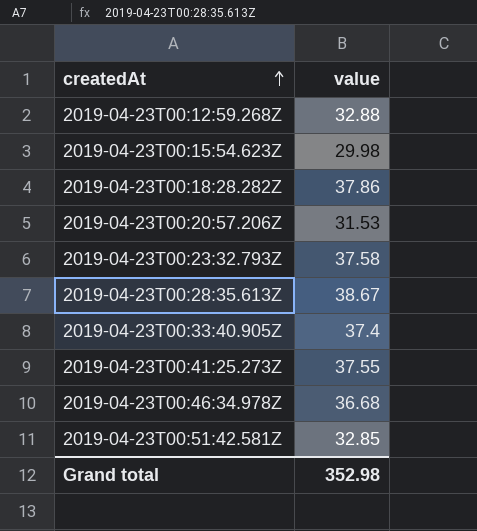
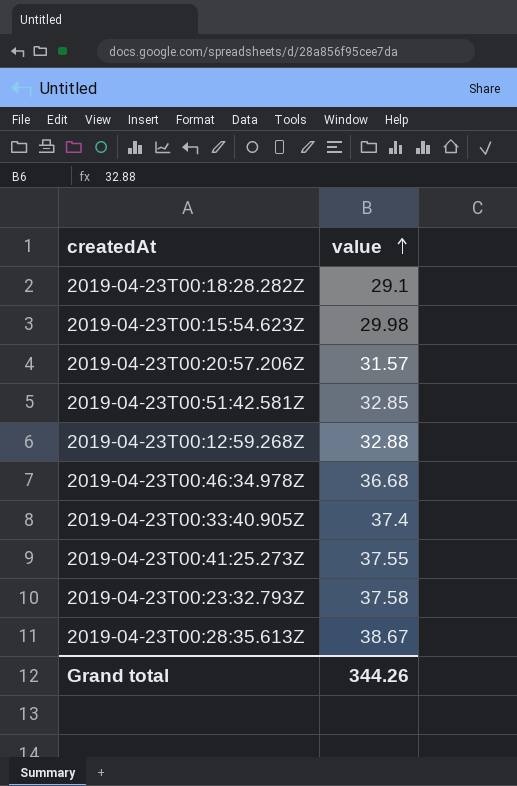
row order: createdAt ascending -> value ascending
2019-04-23T00:18:28.282Z | value: 37.86 -> 29.1
2019-04-23T00:20:57.206Z | value: 31.53 -> 31.57
Grand total | value: 352.98 -> 344.26

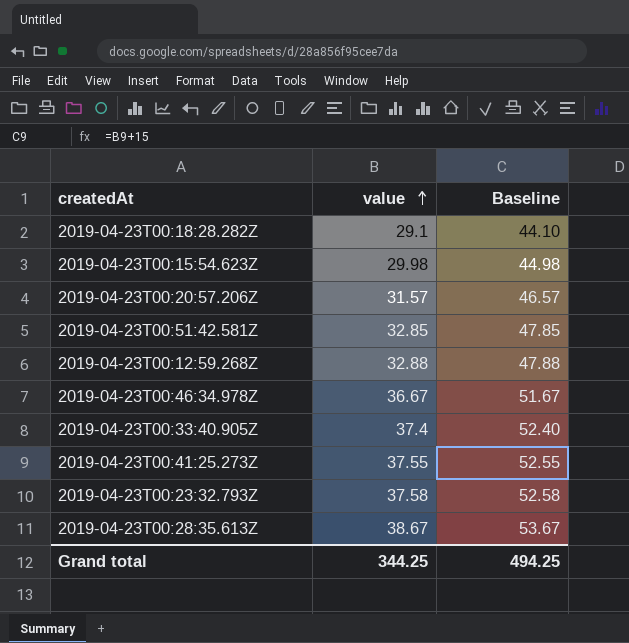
column Baseline | formula: none -> [value] + 15
2019-04-23T00:46:34.978Z | value: 36.68 -> 36.67
Grand total | value: 344.26 -> 344.25

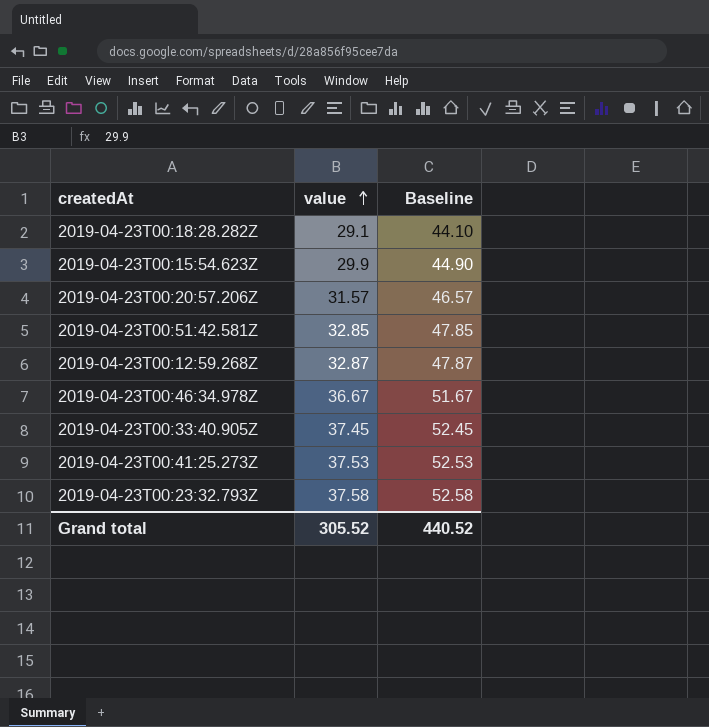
row 2019-04-23T00:28:35.613Z: 38.67 | 53.67 -> none
2019-04-23T00:15:54.623Z | value: 29.98 -> 29.9
2019-04-23T00:15:54.623Z | Baseline: 44.98 -> 44.90
2019-04-23T00:12:59.268Z | value: 32.88 -> 32.87
2019-04-23T00:12:59.268Z | Baseline: 47.88 -> 47.87
2019-04-23T00:33:40.905Z | value: 37.4 -> 37.45
2019-04-23T00:33:40.905Z | Baseline: 52.40 -> 52.45
2019-04-23T00:41:25.273Z | value: 37.55 -> 37.53
2019-04-23T00:41:25.273Z | Baseline: 52.55 -> 52.53
Grand total | value: 344.25 -> 305.52
Grand total | Baseline: 494.25 -> 440.52

